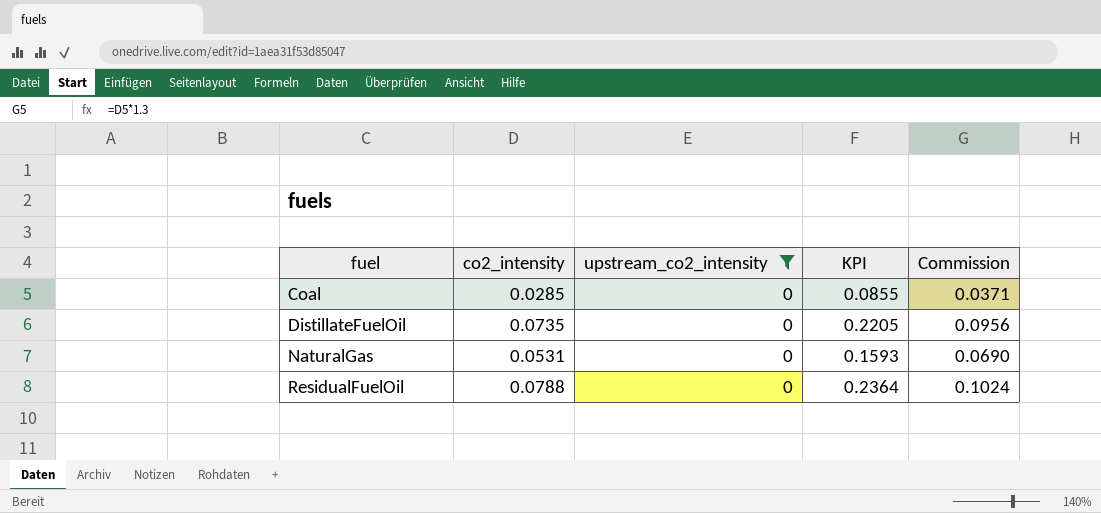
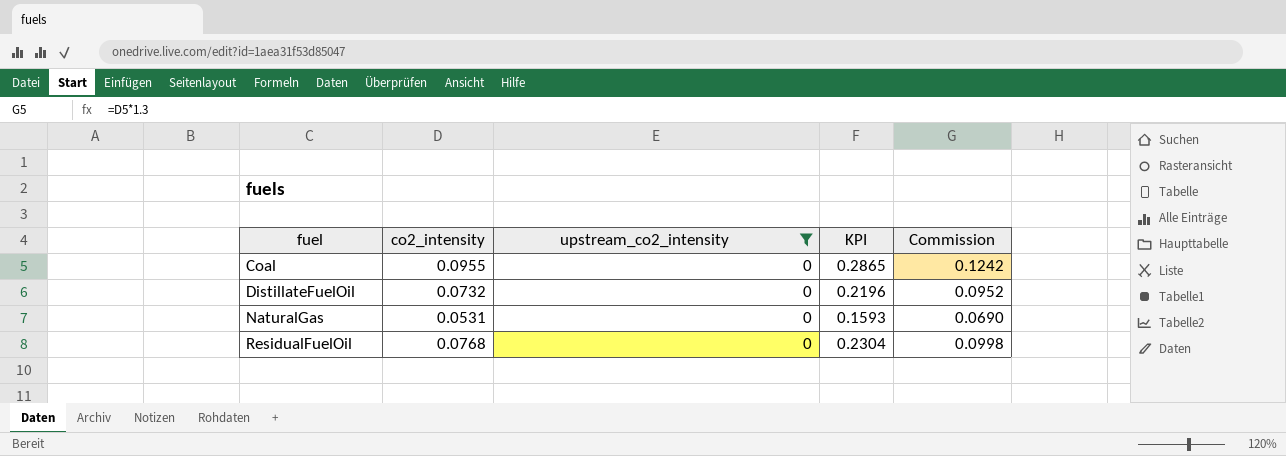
Coal | co2_intensity: 0.0285 -> 0.0955
Coal | KPI: 0.0855 -> 0.2865
Coal | Commission: 0.0371 -> 0.1242
DistillateFuelOil | co2_intensity: 0.0735 -> 0.0732
DistillateFuelOil | KPI: 0.2205 -> 0.2196
DistillateFuelOil | Commission: 0.0956 -> 0.0952
ResidualFuelOil | co2_intensity: 0.0788 -> 0.0768
ResidualFuelOil | KPI: 0.2364 -> 0.2304
ResidualFuelOil | Commission: 0.1024 -> 0.0998

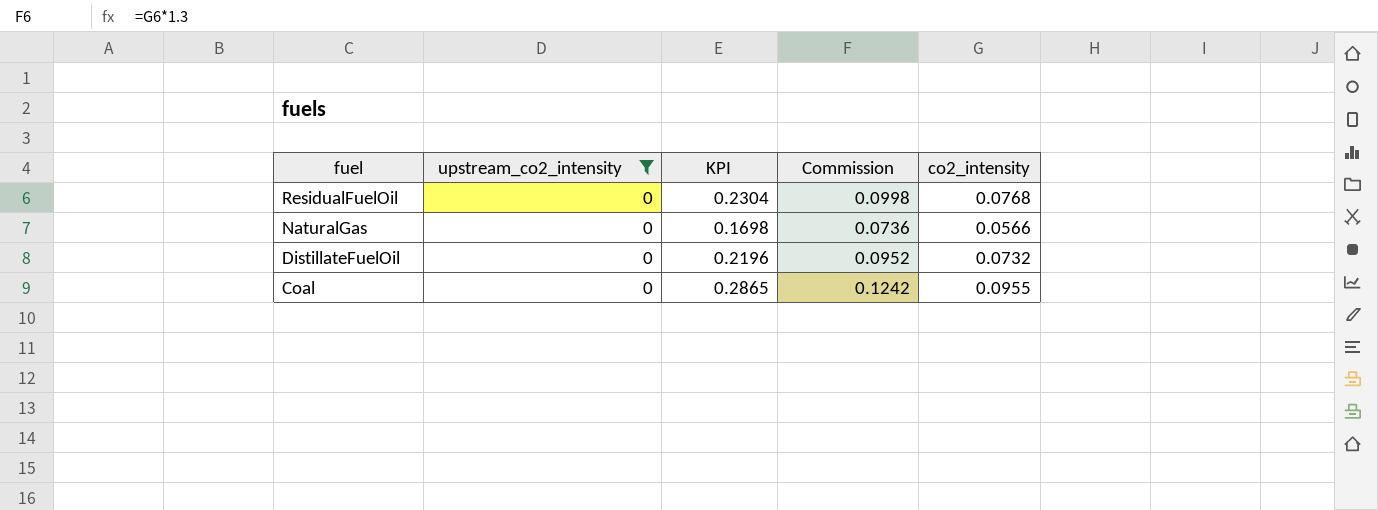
row order: fuel ascending -> fuel descending
column co2_intensity | position: 2 -> 5
NaturalGas | KPI: 0.1593 -> 0.1698
NaturalGas | Commission: 0.0690 -> 0.0736
NaturalGas | co2_intensity: 0.0531 -> 0.0566

